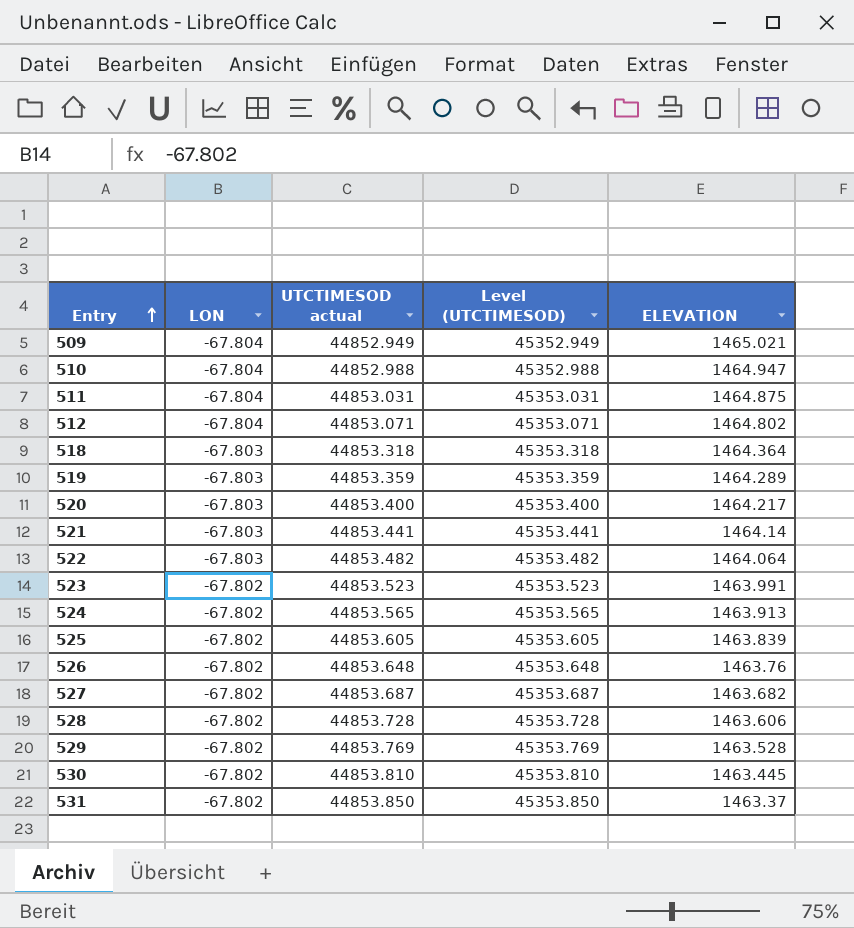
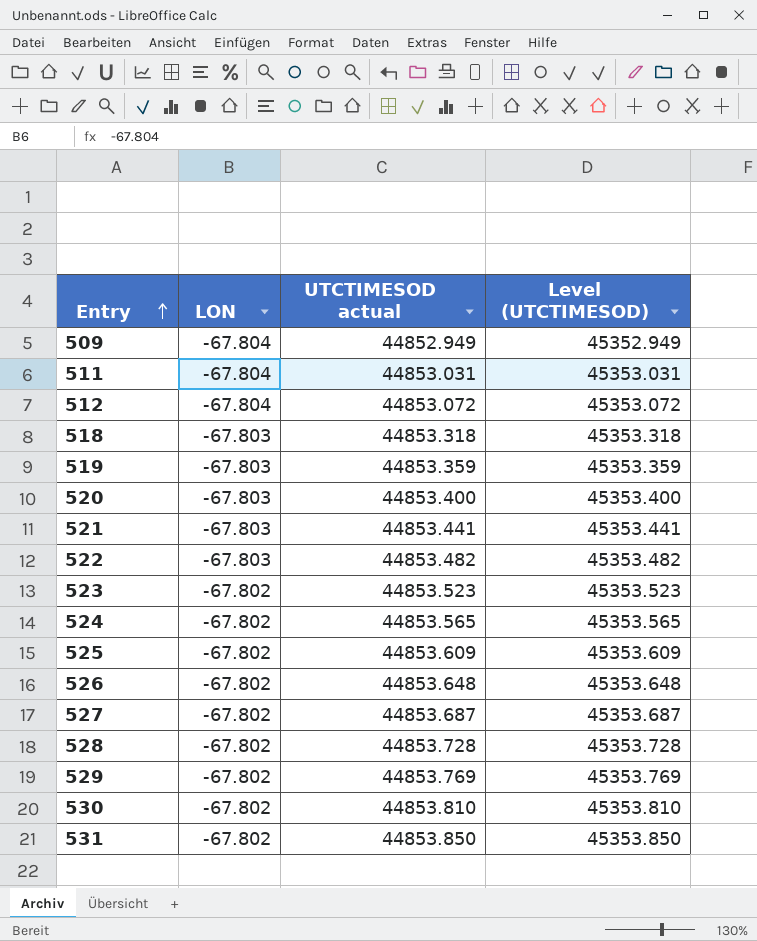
column ELEVATION | position: 5 -> none
row 510: -67.804 | 44852.988 | 45352.988 | 1464.947 -> none
512 | UTCTIMESOD actual: 44853.071 -> 44853.072
512 | Level (UTCTIMESOD): 45353.071 -> 45353.072
525 | UTCTIMESOD actual: 44853.605 -> 44853.609
525 | Level (UTCTIMESOD): 45353.605 -> 45353.609

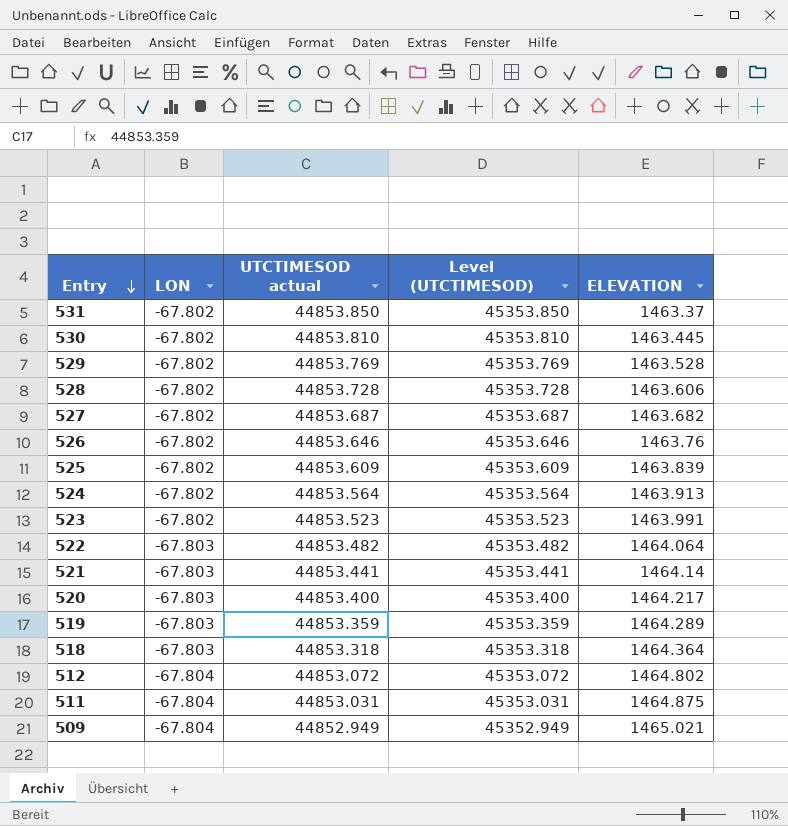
row order: Entry ascending -> Entry descending
column ELEVATION | position: none -> 5
526 | UTCTIMESOD actual: 44853.648 -> 44853.646
526 | Level (UTCTIMESOD): 45353.648 -> 45353.646
524 | UTCTIMESOD actual: 44853.565 -> 44853.564
524 | Level (UTCTIMESOD): 45353.565 -> 45353.564

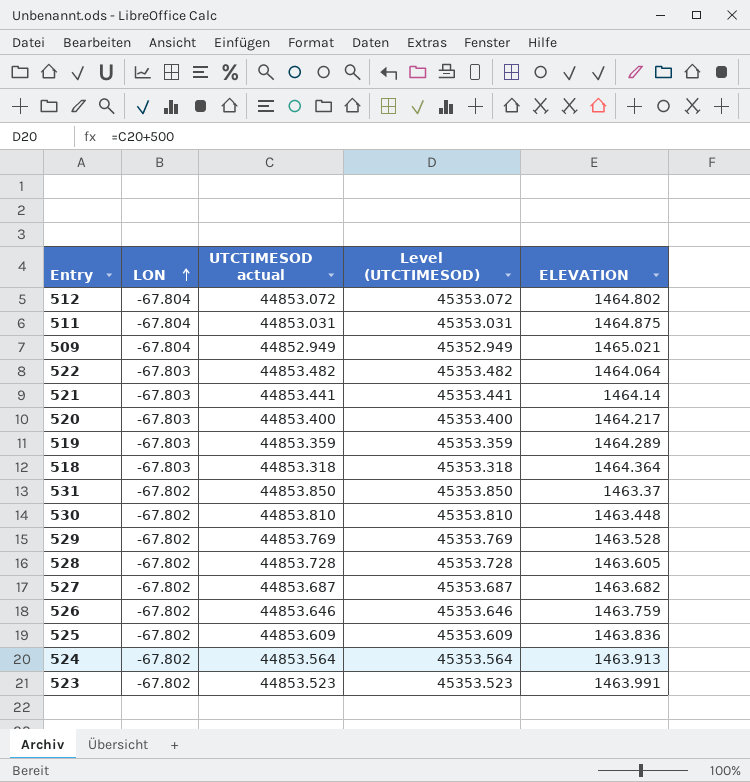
row order: Entry descending -> LON ascending
530 | ELEVATION: 1463.445 -> 1463.448
528 | ELEVATION: 1463.606 -> 1463.605
526 | ELEVATION: 1463.76 -> 1463.759
525 | ELEVATION: 1463.839 -> 1463.836

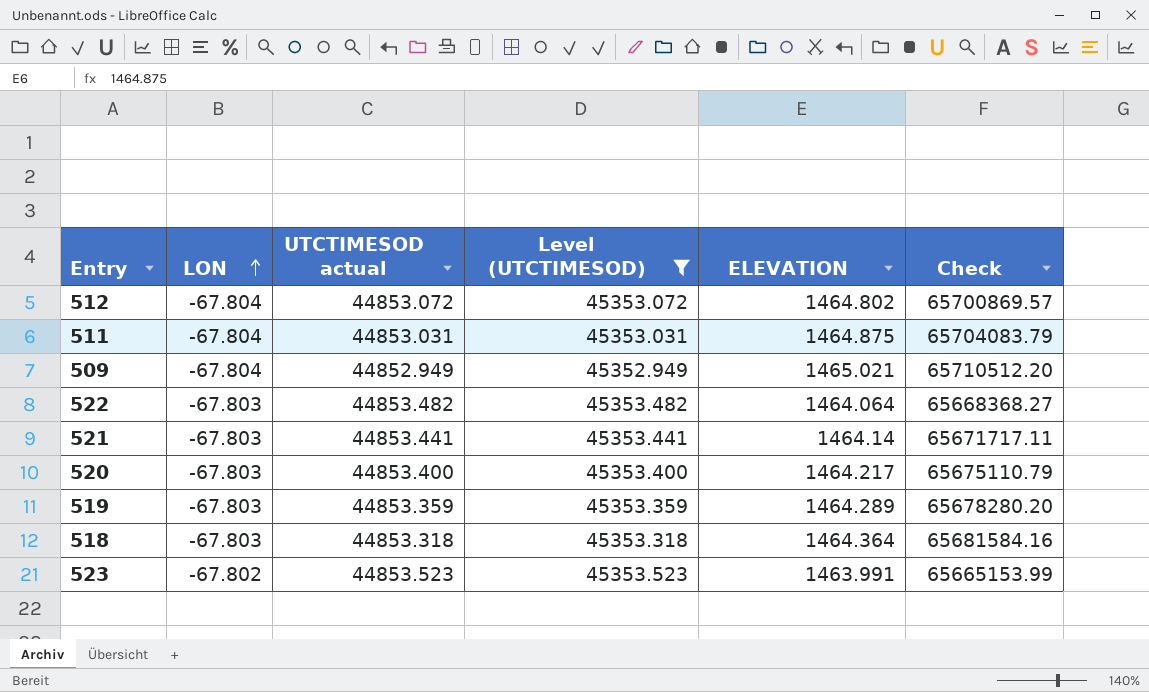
filter: none -> Level (UTCTIMESOD) <= 45353.523
column Check | formula: none -> [UTCTIMESOD actual] * [ELEVATION]

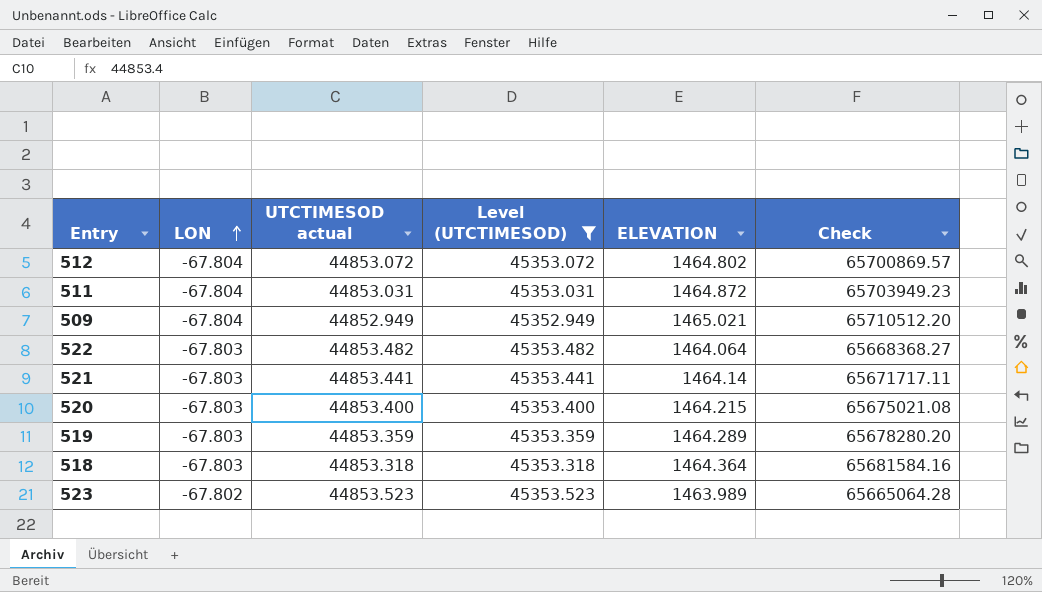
511 | ELEVATION: 1464.875 -> 1464.872
511 | Check: 65704083.79 -> 65703949.23
520 | ELEVATION: 1464.217 -> 1464.215
520 | Check: 65675110.79 -> 65675021.08
523 | ELEVATION: 1463.991 -> 1463.989
523 | Check: 65665153.99 -> 65665064.28

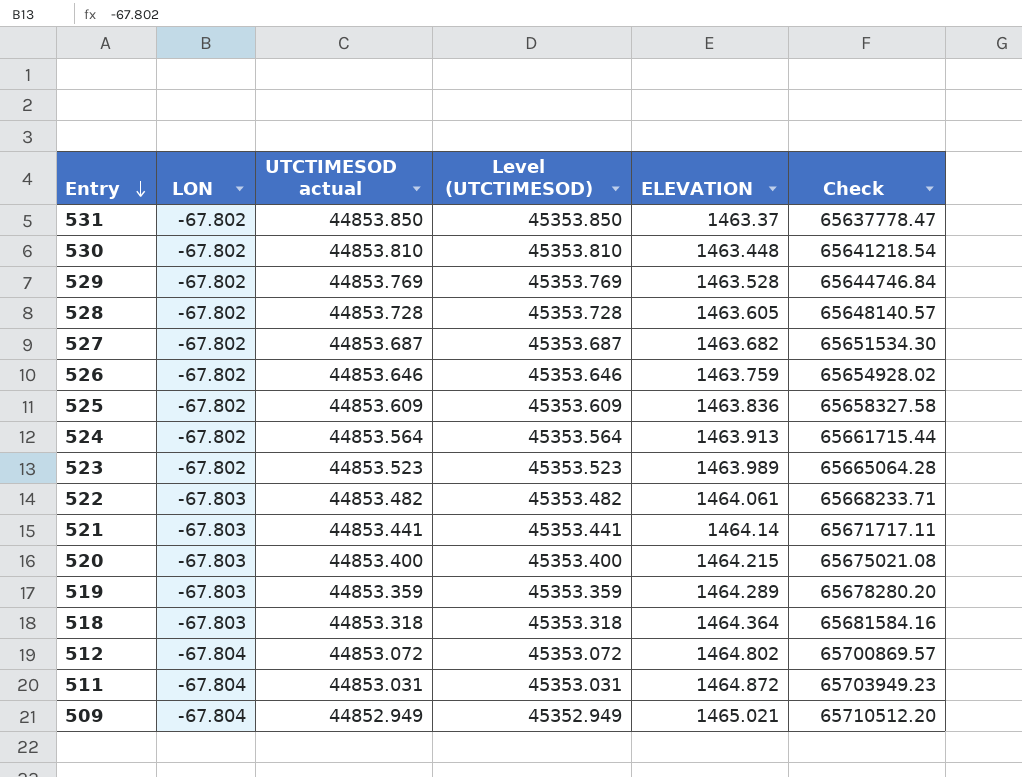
filter: Level (UTCTIMESOD) <= 45353.523 -> none
row order: LON ascending -> Entry descending
522 | ELEVATION: 1464.064 -> 1464.061
522 | Check: 65668368.27 -> 65668233.71

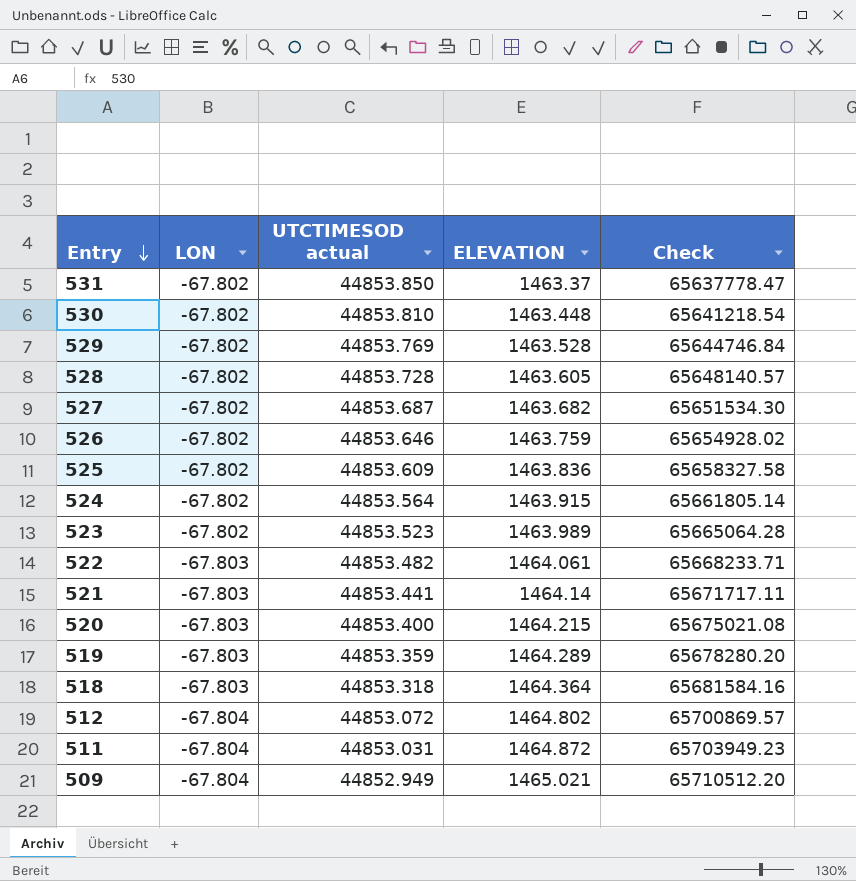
column Level (UTCTIMESOD) | formula: [UTCTIMESOD actual] + 500 -> none
524 | ELEVATION: 1463.913 -> 1463.915
524 | Check: 65661715.44 -> 65661805.14

